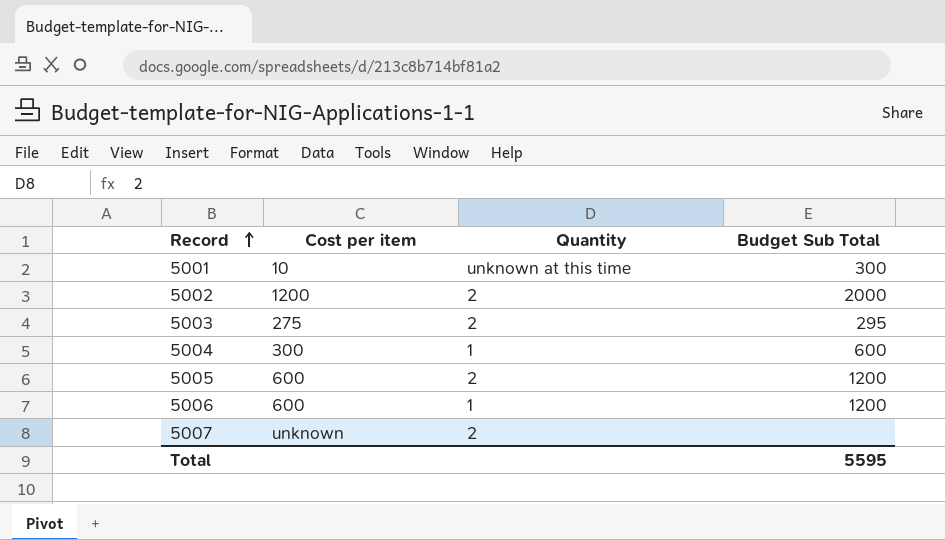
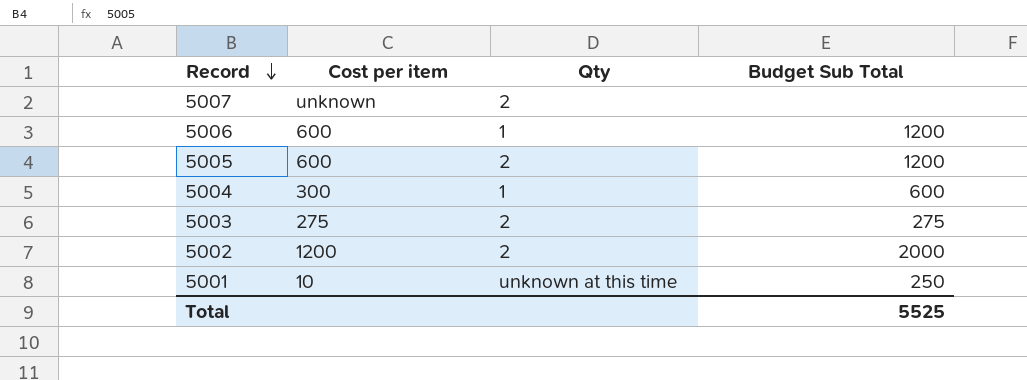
row order: Record ascending -> Record descending
column name: Quantity -> Qty
5003 | Budget Sub Total: 295 -> 275
5001 | Budget Sub Total: 300 -> 250
Total | Budget Sub Total: 5595 -> 5525

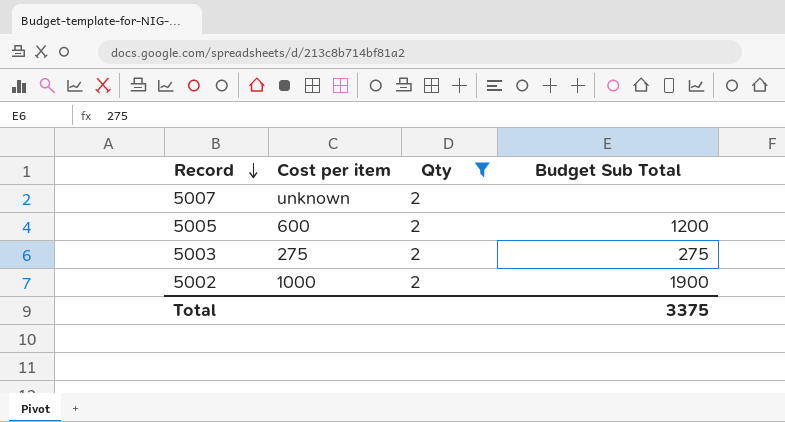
filter: none -> Qty = 2
5002 | Cost per item: 1200 -> 1000
5002 | Budget Sub Total: 2000 -> 1900
Total | Budget Sub Total: 5525 -> 3375

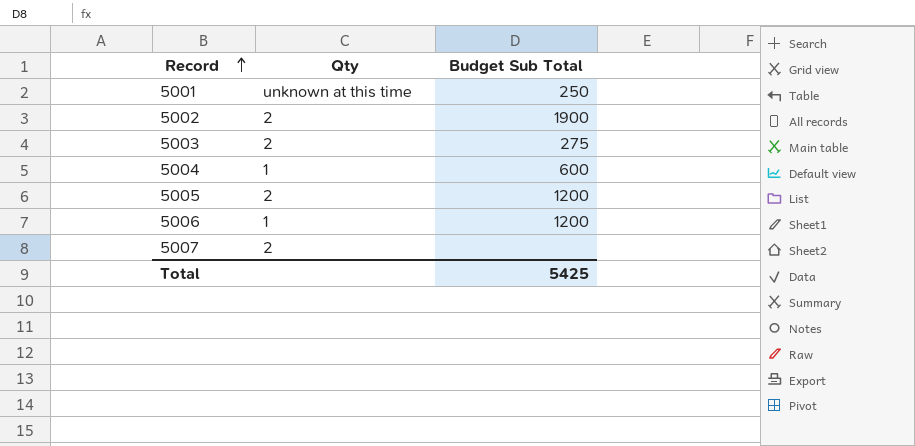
filter: Qty = 2 -> none
row order: Record descending -> Record ascending
column Cost per item | position: 2 -> none
Total | Budget Sub Total: 3375 -> 5425

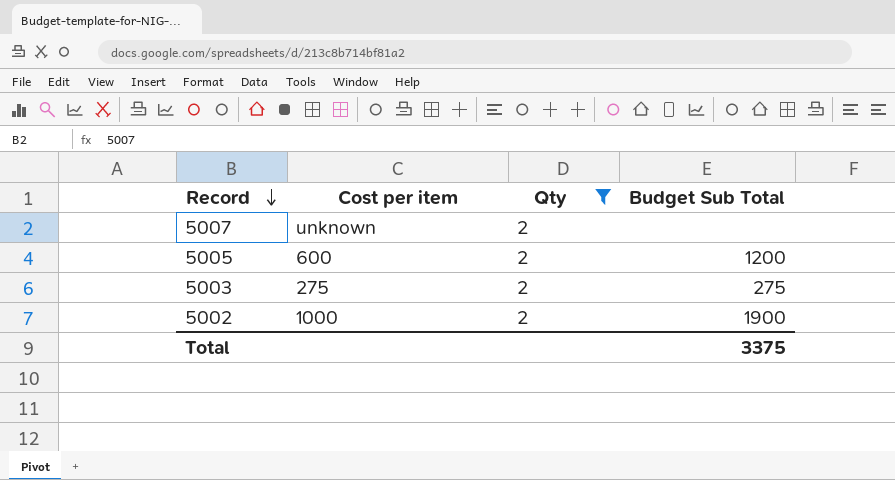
filter: none -> Qty = 2
row order: Record ascending -> Record descending
column Cost per item | position: none -> 2
Total | Budget Sub Total: 5425 -> 3375

